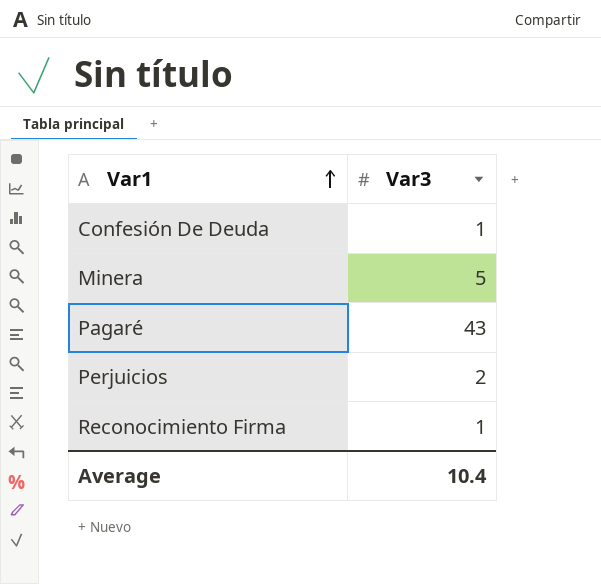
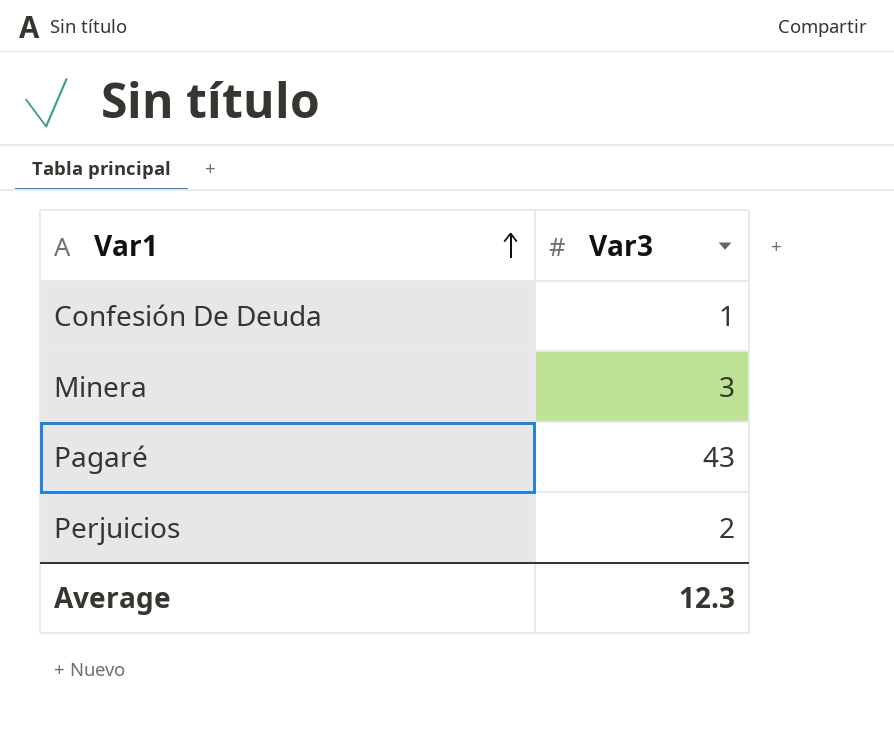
row Reconocimiento Firma: 1 -> none
Minera | Var3: 5 -> 3
Average | Var3: 10.4 -> 12.3

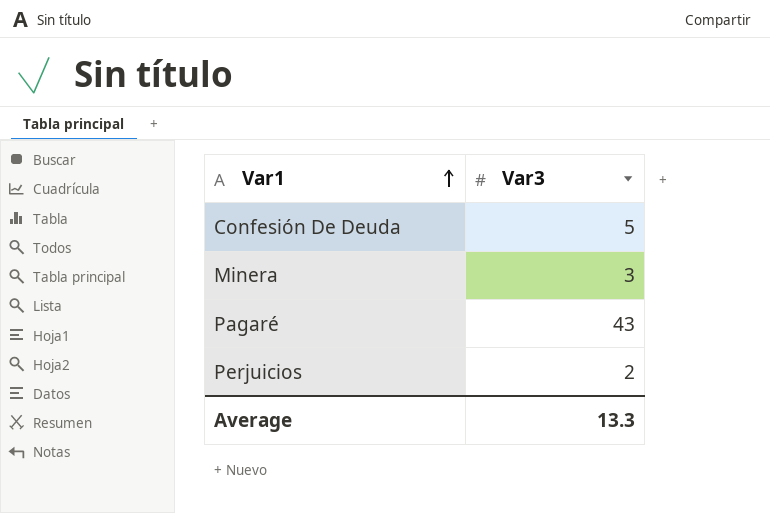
Confesión De Deuda | Var3: 1 -> 5
Average | Var3: 12.3 -> 13.3

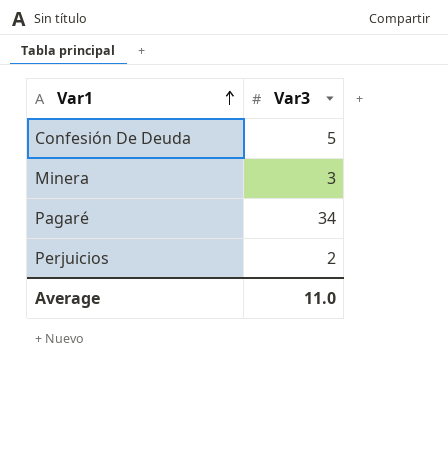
Pagaré | Var3: 43 -> 34
Average | Var3: 13.3 -> 11.0

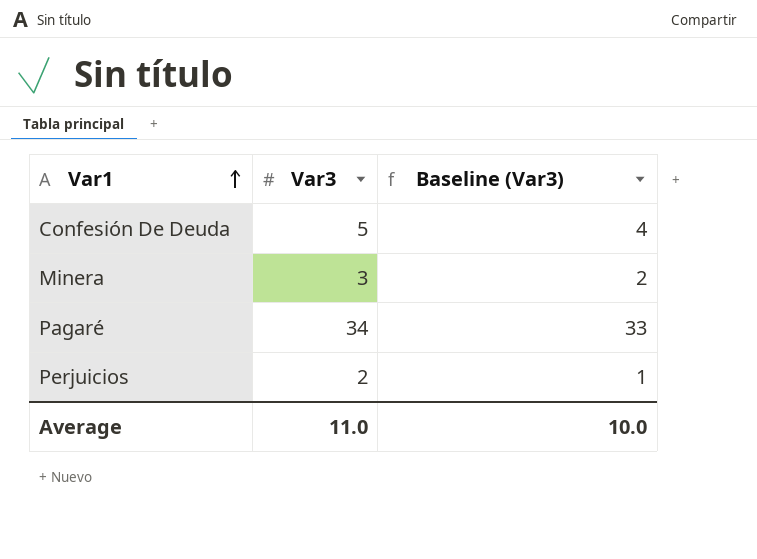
column Baseline (Var3) | formula: none -> [Var3] - 1

